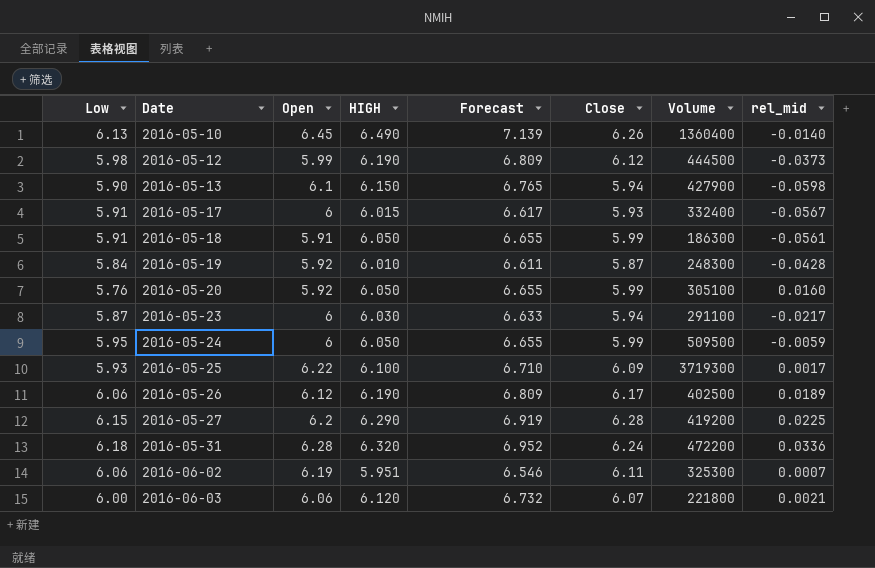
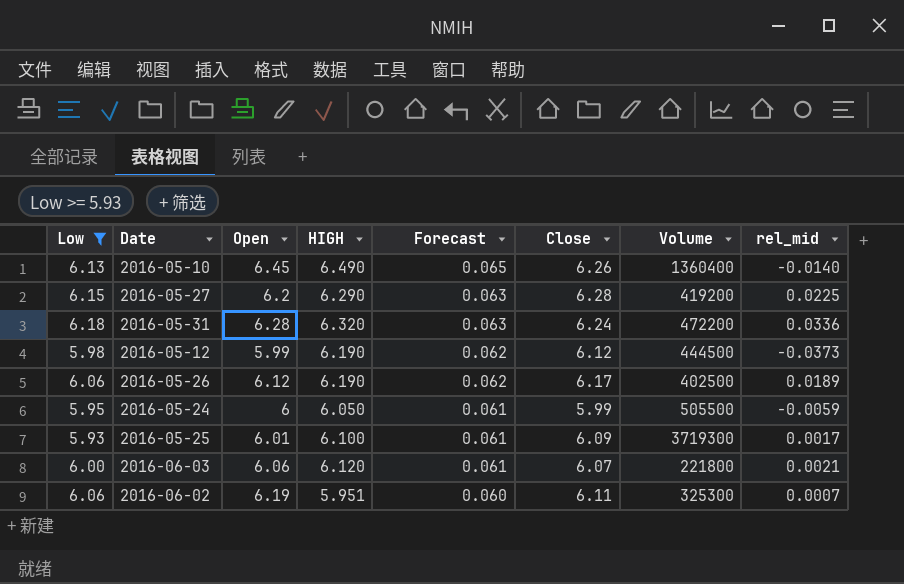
filter: none -> Low >= 5.93
row order: Date ascending -> Forecast descending
column Forecast | formula: [HIGH] * 1.1 -> [HIGH] * 0.01
2016-05-24 | Volume: 509500 -> 505500
2016-05-25 | Open: 6.22 -> 6.01

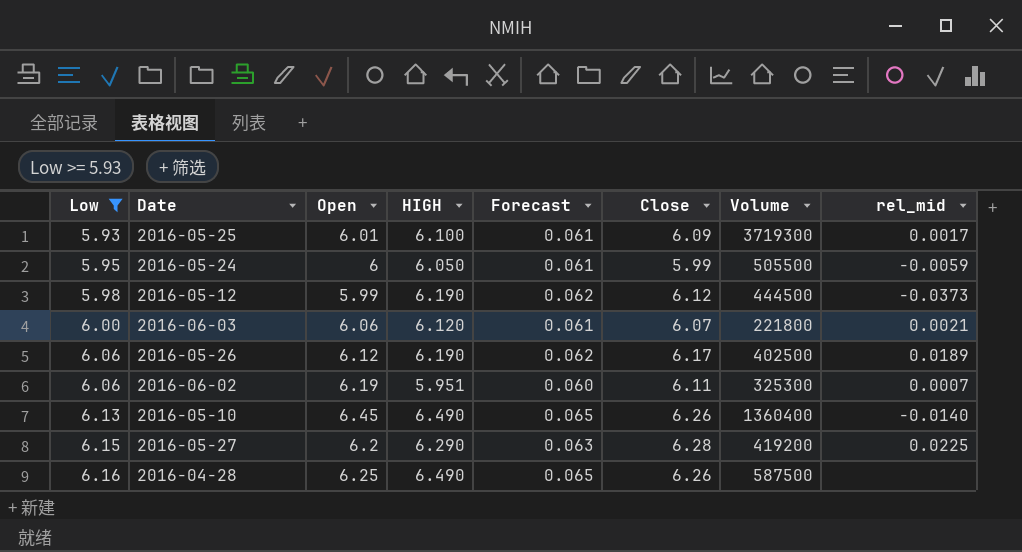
row order: Forecast descending -> Low ascending
row 2016-05-31: 6.18 | 6.28 | 6.320 | 0.063 | 6.24 | 472200 | 0.0336 -> none
row 2016-04-28: none -> 6.16 | 6.25 | 6.490 | 0.065 | 6.26 | 587500 | none

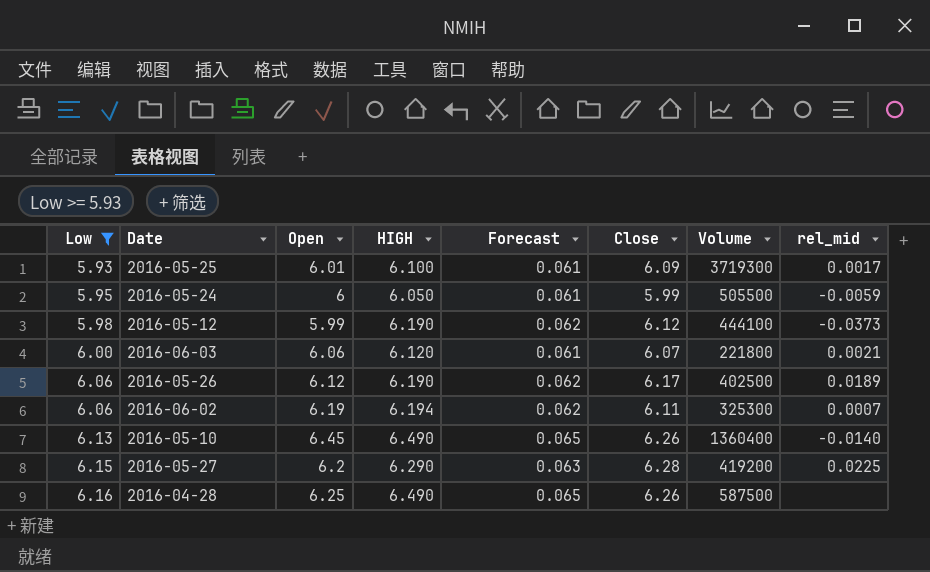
2016-05-12 | Volume: 444500 -> 444100
2016-06-02 | HIGH: 5.951 -> 6.194
2016-06-02 | Forecast: 0.060 -> 0.062

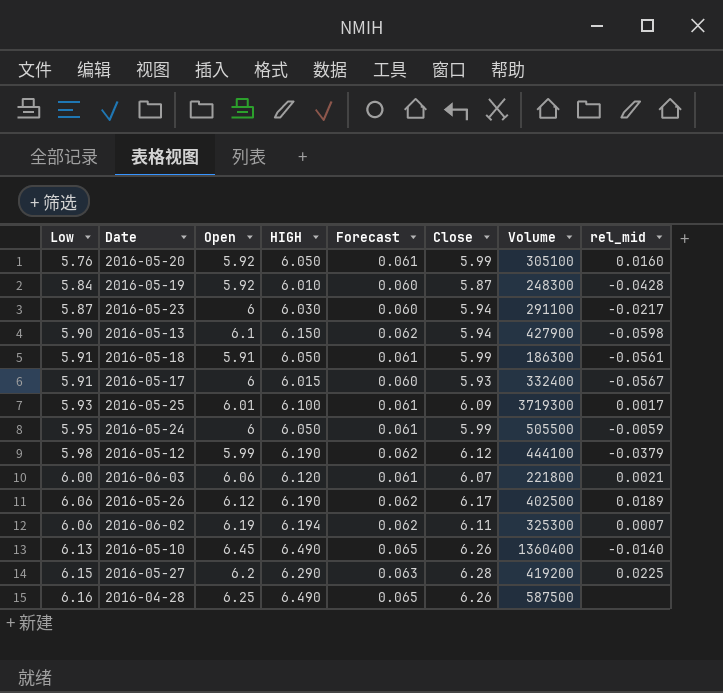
filter: Low >= 5.93 -> none
2016-05-12 | rel_mid: -0.0373 -> -0.0379

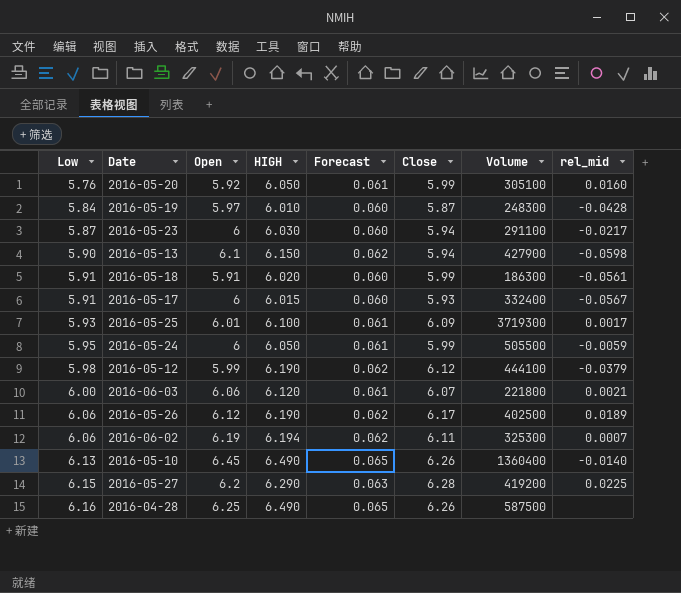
2016-05-19 | Open: 5.92 -> 5.97
2016-05-18 | HIGH: 6.050 -> 6.020
2016-05-18 | Forecast: 0.061 -> 0.060

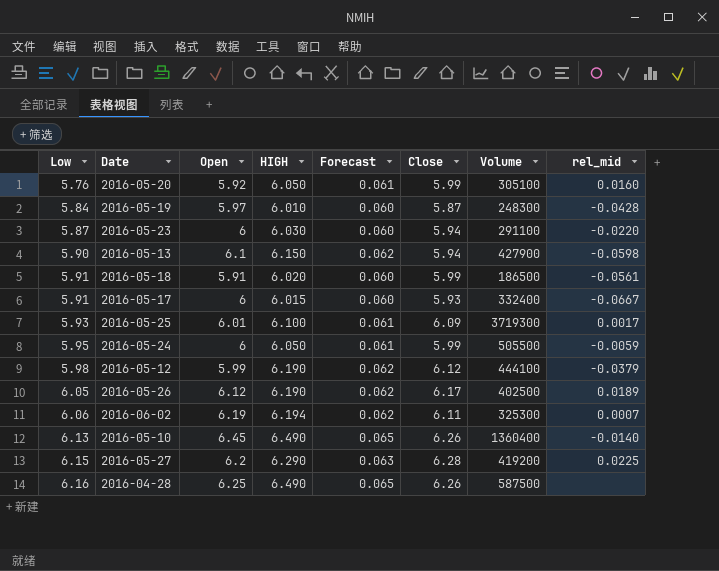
row 2016-06-03: 6.00 | 6.06 | 6.120 | 0.061 | 6.07 | 221800 | 0.0021 -> none
2016-05-23 | rel_mid: -0.0217 -> -0.0220
2016-05-18 | Volume: 186300 -> 186500
2016-05-17 | rel_mid: -0.0567 -> -0.0667
2016-05-26 | Low: 6.06 -> 6.05

